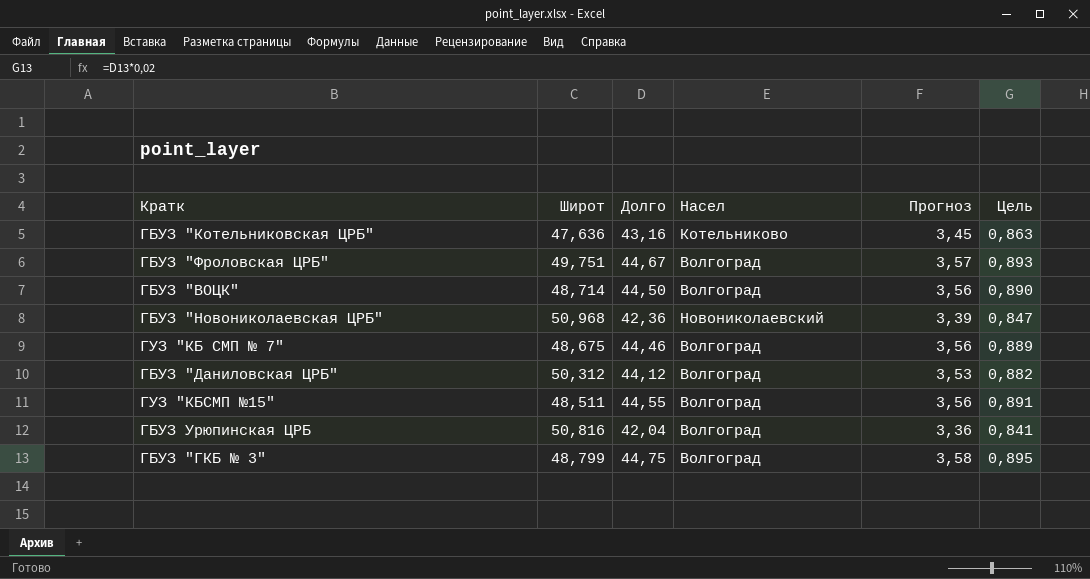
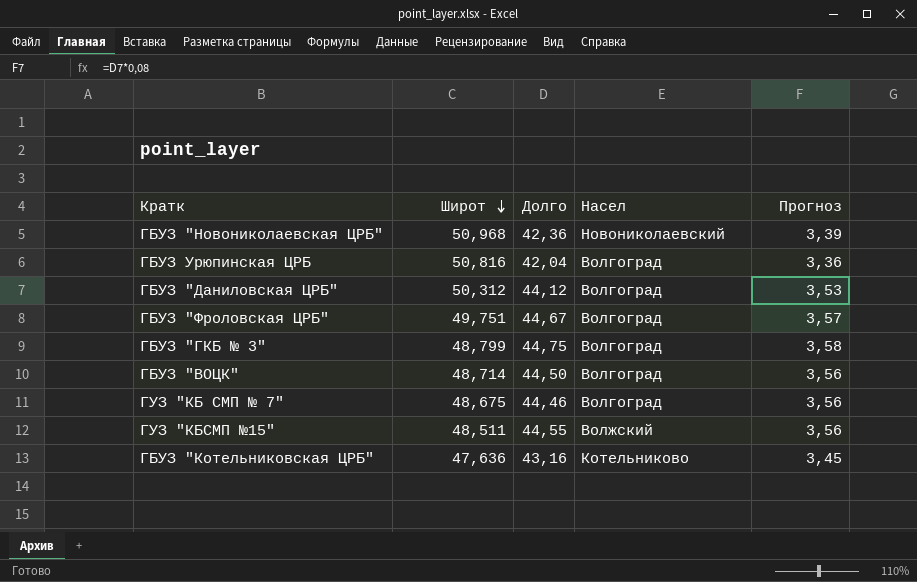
row order: none -> Широт descending
column Цель | formula: [Долго] * 0,02 -> none
ГУЗ "КБСМП №15" | Насел: Волгоград -> Волжский

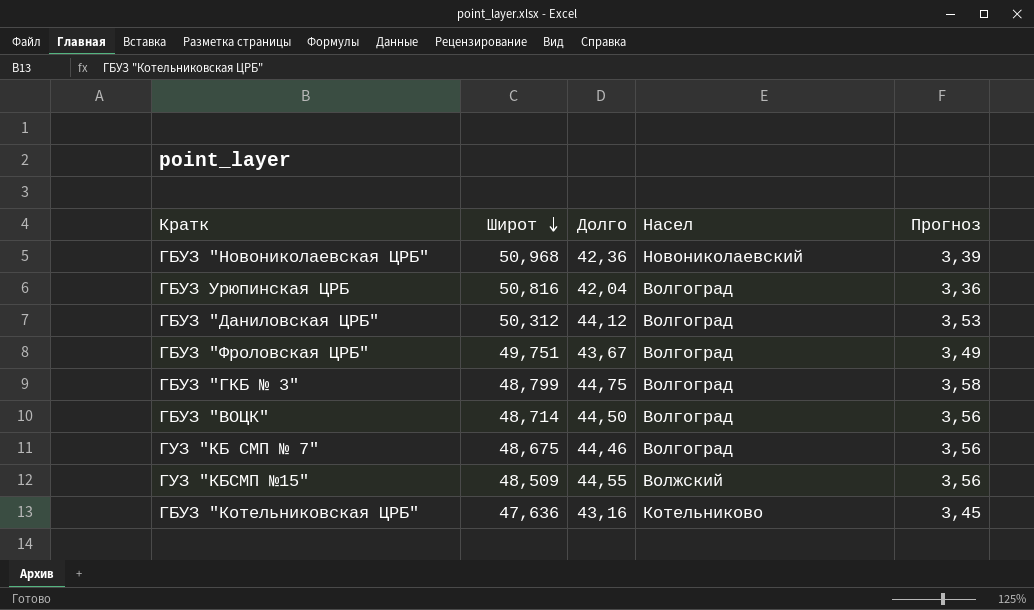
ГБУЗ "Фроловская ЦРБ" | Долго: 44,67 -> 43,67
ГБУЗ "Фроловская ЦРБ" | Прогноз: 3,57 -> 3,49
ГУЗ "КБСМП №15" | Широт: 48,511 -> 48,509

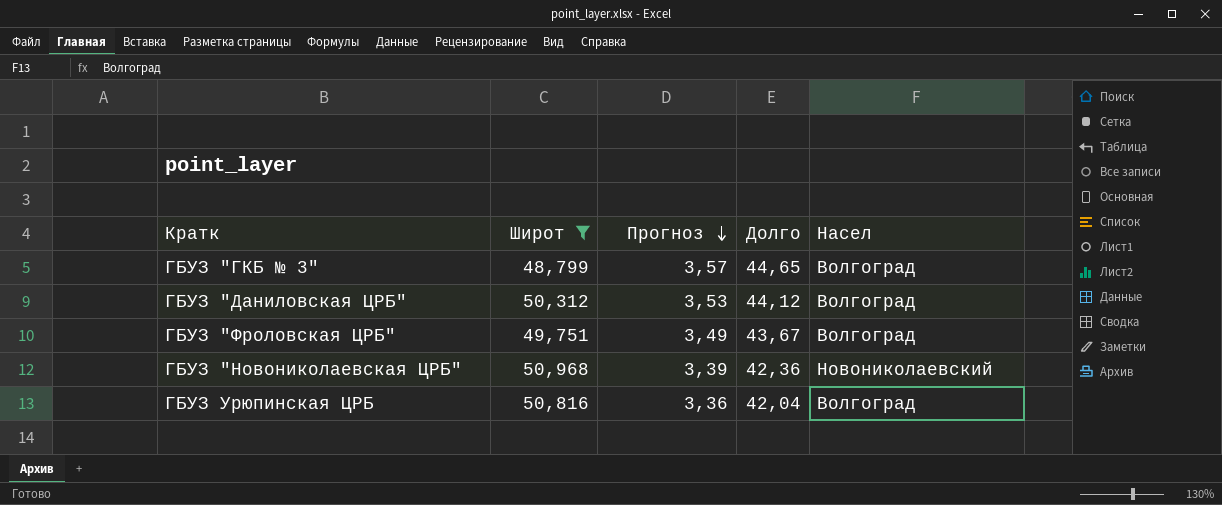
filter: none -> Широт >= 48,799
row order: Широт descending -> Прогноз descending
column Прогноз | position: 5 -> 3
ГБУЗ "ГКБ № 3" | Прогноз: 3,58 -> 3,57
ГБУЗ "ГКБ № 3" | Долго: 44,75 -> 44,65

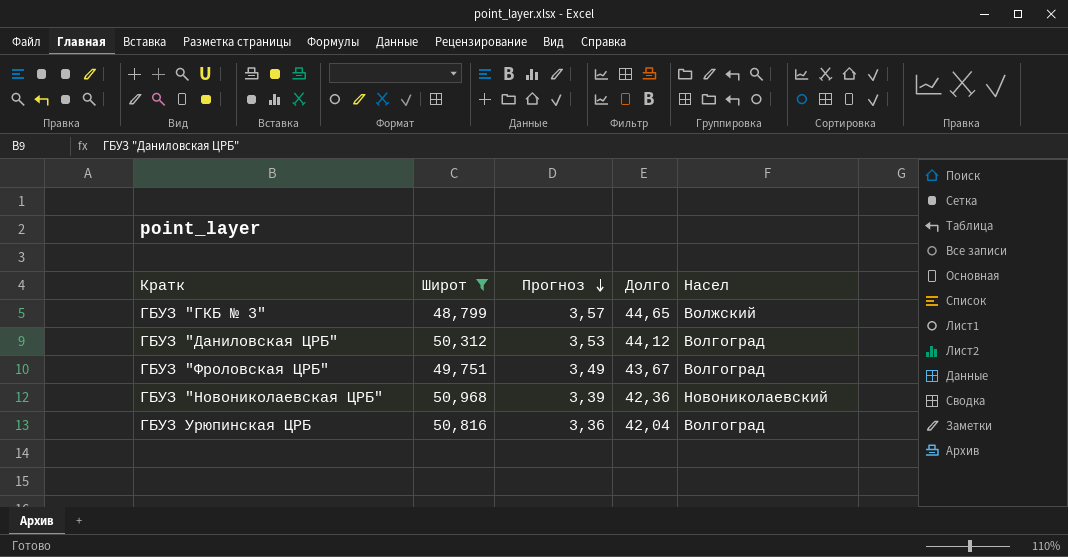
ГБУЗ "ГКБ № 3" | Насел: Волгоград -> Волжский

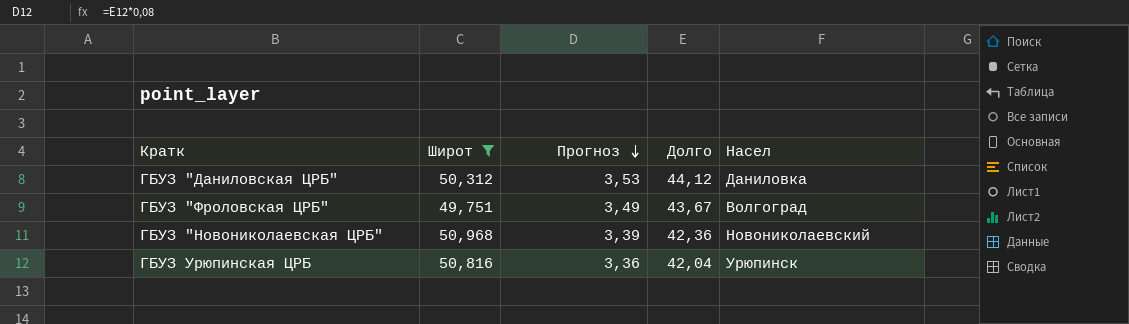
row ГБУЗ "ГКБ № 3": 48,799 | 3,57 | 44,65 | Волжский -> none
ГБУЗ "Даниловская ЦРБ" | Насел: Волгоград -> Даниловка
ГБУЗ Урюпинская ЦРБ | Насел: Волгоград -> Урюпинск

